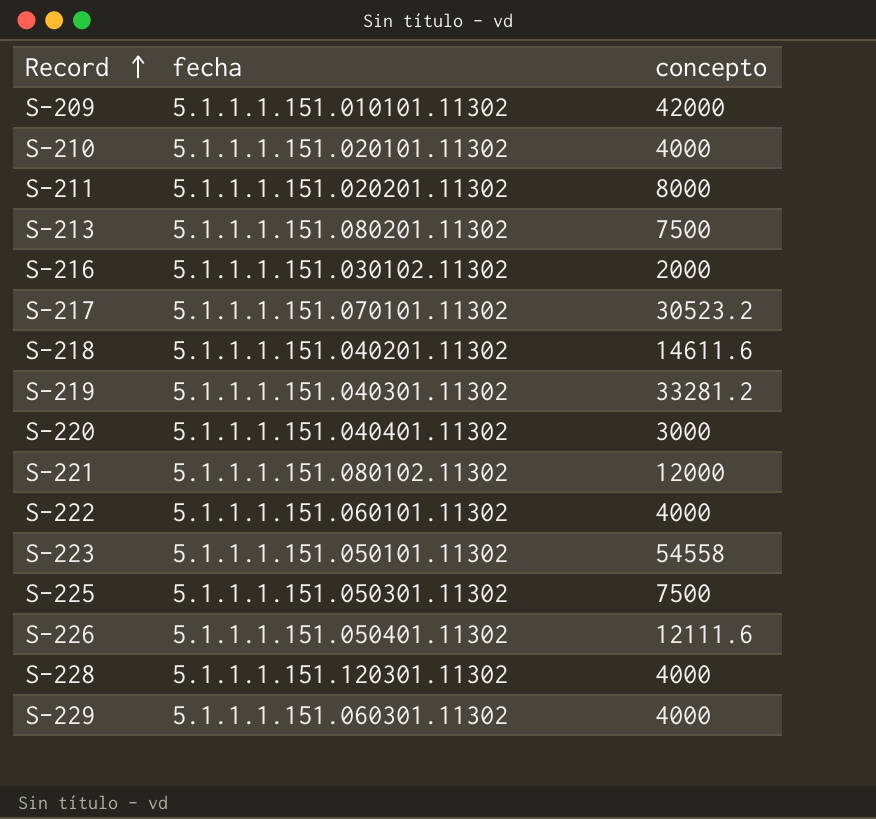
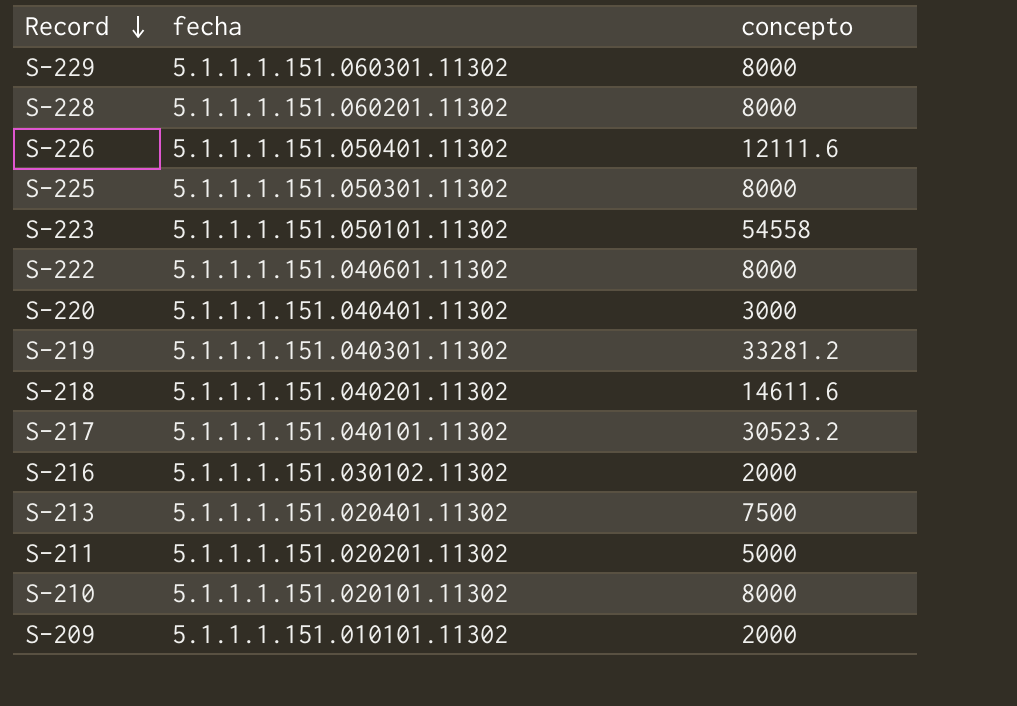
row order: Record ascending -> Record descending
row S-221: 5.1.1.1.151.080102.11302 | 12000 -> none
S-229 | concepto: 4000 -> 8000
S-228 | fecha: 5.1.1.1.151.120301.11302 -> 5.1.1.1.151.060201.11302
S-228 | concepto: 4000 -> 8000
S-225 | concepto: 7500 -> 8000
S-222 | fecha: 5.1.1.1.151.060101.11302 -> 5.1.1.1.151.040601.11302
S-222 | concepto: 4000 -> 8000
S-217 | fecha: 5.1.1.1.151.070101.11302 -> 5.1.1.1.151.040101.11302
S-213 | fecha: 5.1.1.1.151.080201.11302 -> 5.1.1.1.151.020401.11302
S-211 | concepto: 8000 -> 5000
S-210 | concepto: 4000 -> 8000
S-209 | concepto: 42000 -> 2000

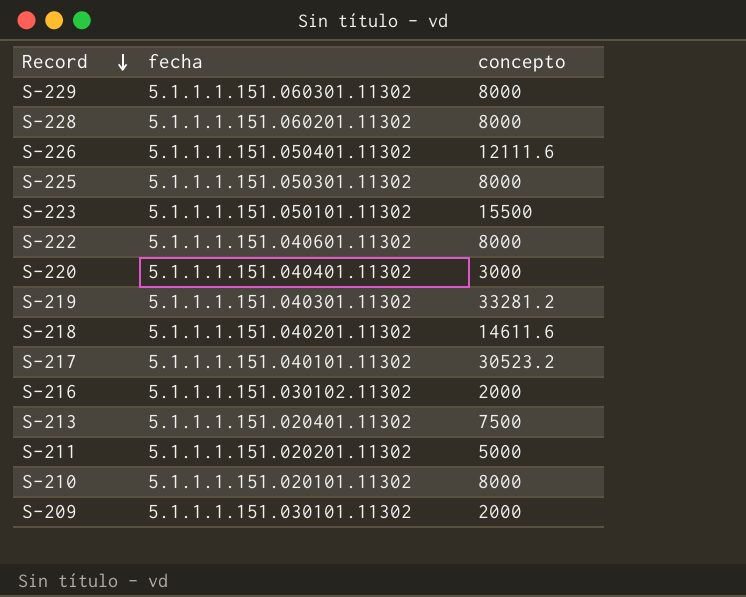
S-223 | concepto: 54558 -> 15500
S-209 | fecha: 5.1.1.1.151.010101.11302 -> 5.1.1.1.151.030101.11302

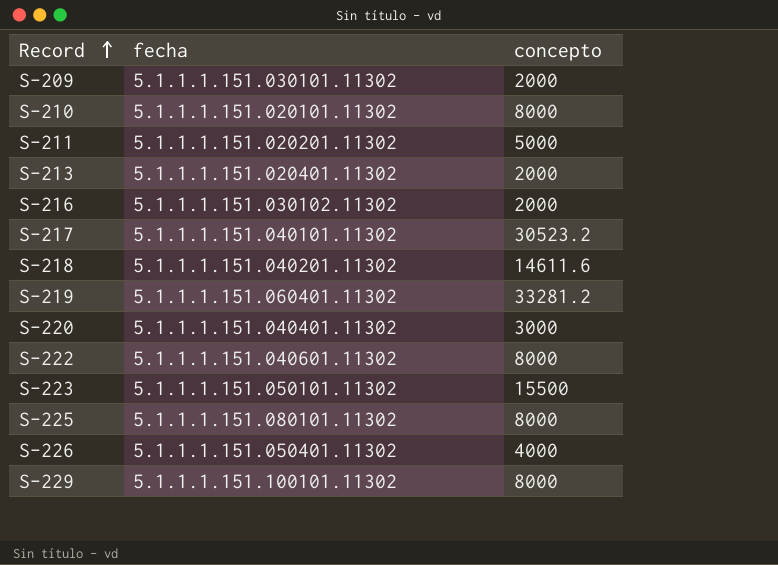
row order: Record descending -> Record ascending
row S-228: 5.1.1.1.151.060201.11302 | 8000 -> none
S-213 | concepto: 7500 -> 2000
S-219 | fecha: 5.1.1.1.151.040301.11302 -> 5.1.1.1.151.060401.11302
S-225 | fecha: 5.1.1.1.151.050301.11302 -> 5.1.1.1.151.080101.11302
S-226 | concepto: 12111.6 -> 4000
S-229 | fecha: 5.1.1.1.151.060301.11302 -> 5.1.1.1.151.100101.11302

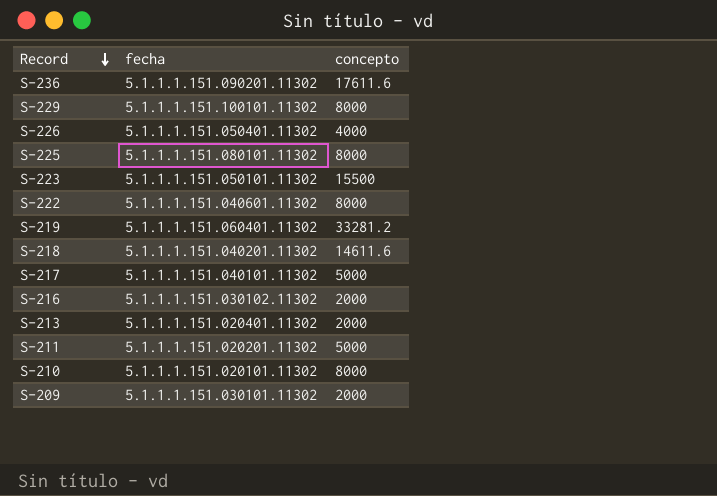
row order: Record ascending -> Record descending
row S-220: 5.1.1.1.151.040401.11302 | 3000 -> none
row S-236: none -> 5.1.1.1.151.090201.11302 | 17611.6
S-217 | concepto: 30523.2 -> 5000

